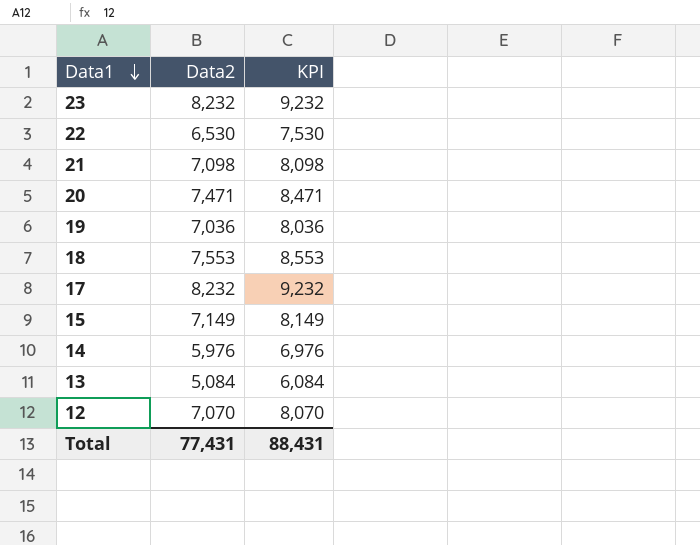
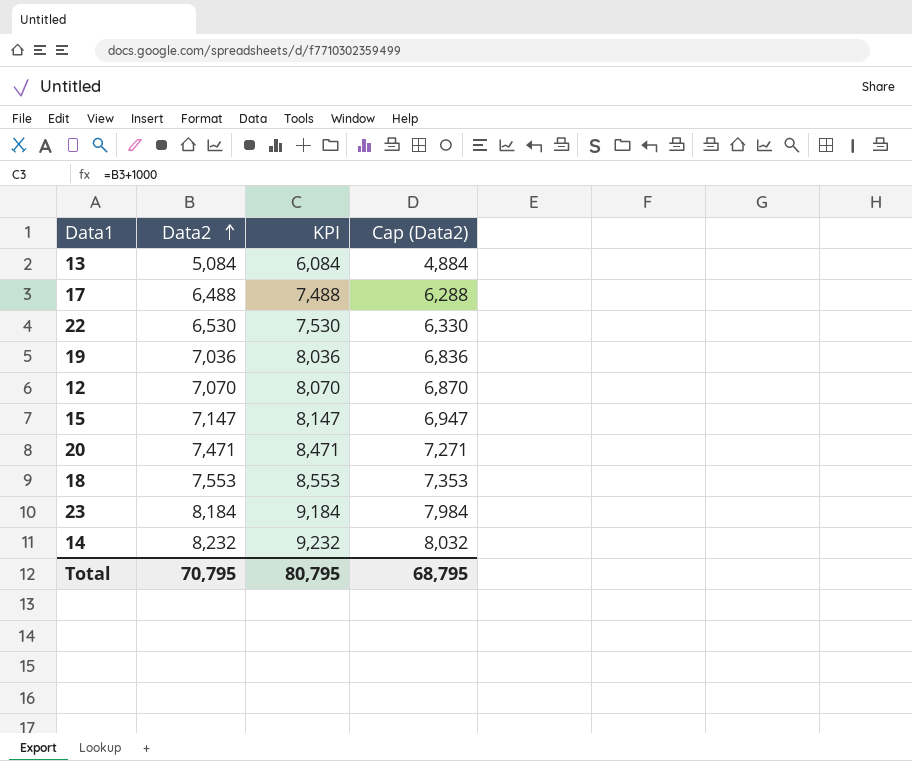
row order: Data1 descending -> Data2 ascending
column Cap (Data2) | formula: none -> [Data2] - 200
row 21: 7,098 | 8,098 -> none
17 | Data2: 8,232 -> 6,488
17 | KPI: 9,232 -> 7,488
15 | Data2: 7,149 -> 7,147
15 | KPI: 8,149 -> 8,147
23 | Data2: 8,232 -> 8,184
23 | KPI: 9,232 -> 9,184
14 | Data2: 5,976 -> 8,232
14 | KPI: 6,976 -> 9,232
Total | Data2: 77,431 -> 70,795
Total | KPI: 88,431 -> 80,795

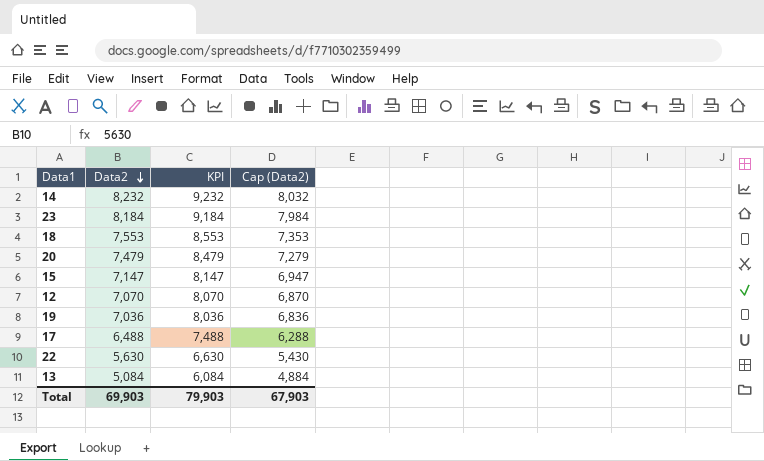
row order: Data2 ascending -> Data2 descending
20 | Data2: 7,471 -> 7,479
20 | KPI: 8,471 -> 8,479
20 | Cap (Data2): 7,271 -> 7,279
22 | Data2: 6,530 -> 5,630
22 | KPI: 7,530 -> 6,630
22 | Cap (Data2): 6,330 -> 5,430
Total | Data2: 70,795 -> 69,903
Total | KPI: 80,795 -> 79,903
Total | Cap (Data2): 68,795 -> 67,903

